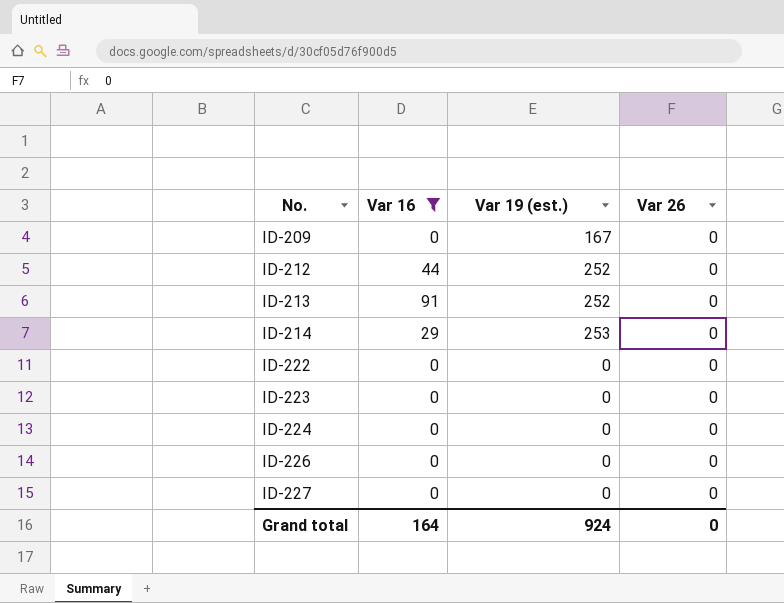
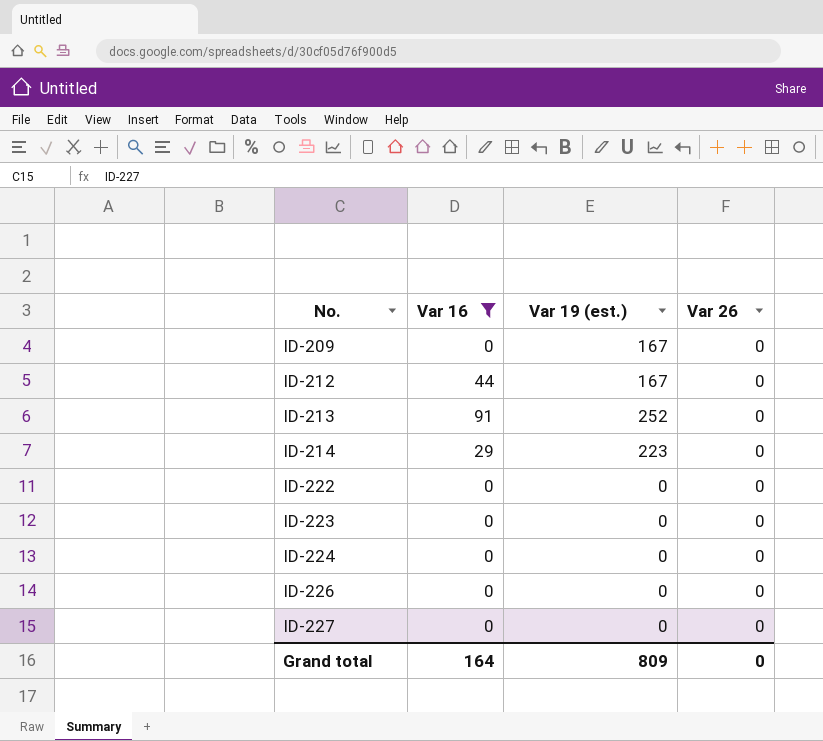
ID-212 | Var 19 (est.): 252 -> 167
ID-214 | Var 19 (est.): 253 -> 223
Grand total | Var 19 (est.): 924 -> 809

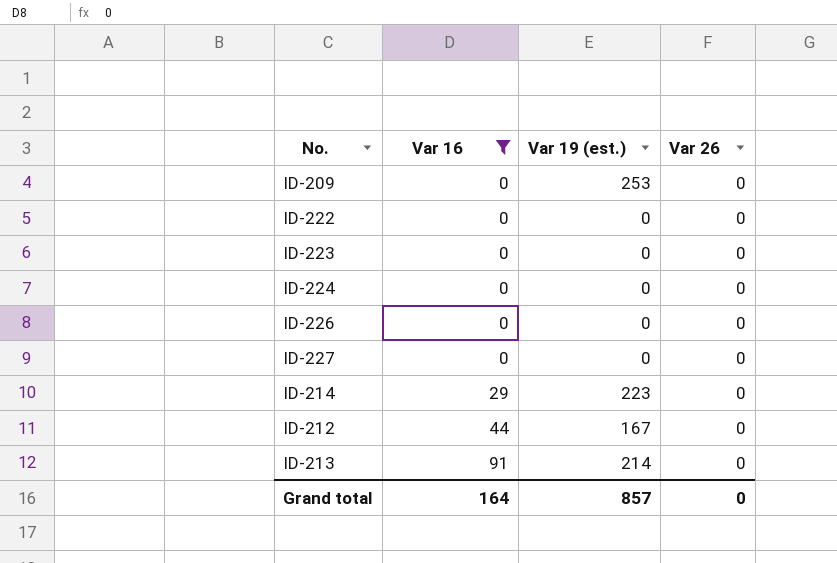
row order: No. ascending -> Var 16 ascending
ID-209 | Var 19 (est.): 167 -> 253
ID-213 | Var 19 (est.): 252 -> 214
Grand total | Var 19 (est.): 809 -> 857

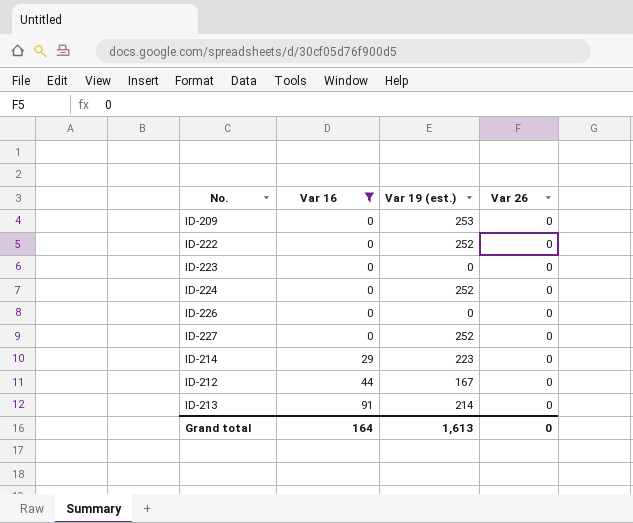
ID-222 | Var 19 (est.): 0 -> 252
ID-224 | Var 19 (est.): 0 -> 252
ID-227 | Var 19 (est.): 0 -> 252
Grand total | Var 19 (est.): 857 -> 1,613

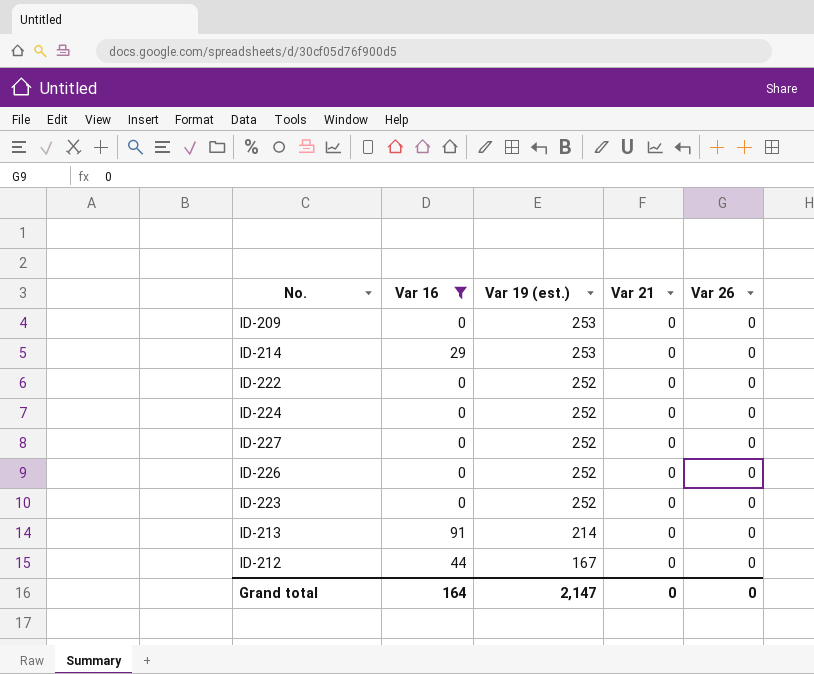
row order: Var 16 ascending -> Var 19 (est.) descending
column Var 21 | position: none -> 4
ID-214 | Var 19 (est.): 223 -> 253
ID-226 | Var 19 (est.): 0 -> 252
ID-223 | Var 19 (est.): 0 -> 252
Grand total | Var 19 (est.): 1,613 -> 2,147

